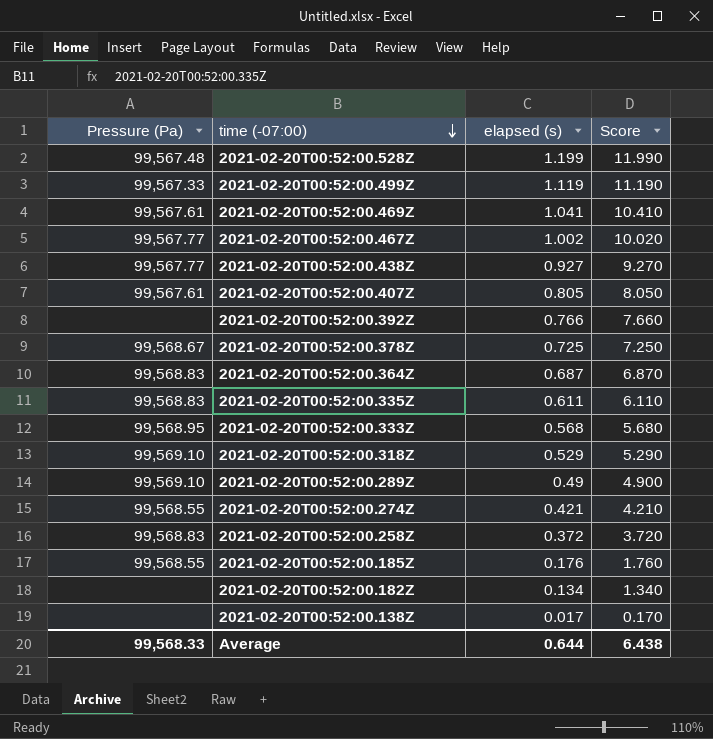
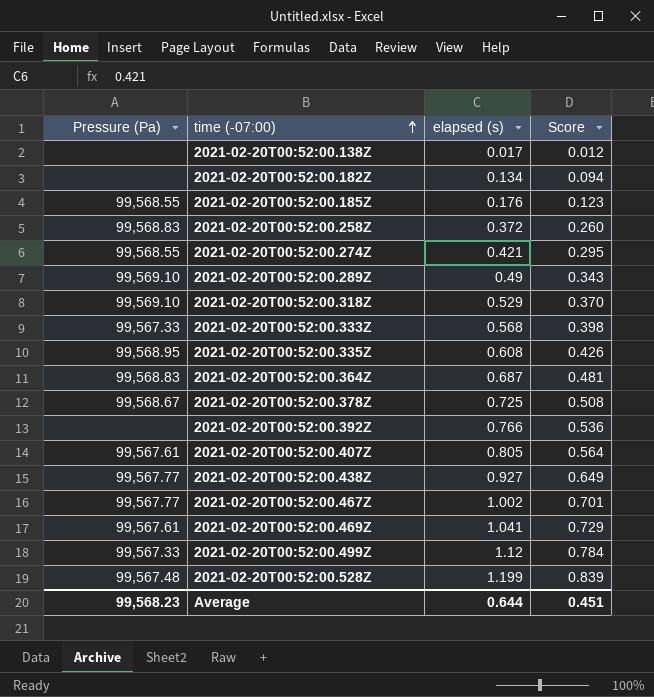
row order: time (-07:00) descending -> time (-07:00) ascending
column Score | formula: [elapsed (s)] * 10 -> [elapsed (s)] * 0.7
2021-02-20T00:52:00.333Z | Pressure (Pa): 99,568.95 -> 99,567.33
2021-02-20T00:52:00.335Z | Pressure (Pa): 99,568.83 -> 99,568.95
2021-02-20T00:52:00.335Z | elapsed (s): 0.611 -> 0.608
2021-02-20T00:52:00.499Z | elapsed (s): 1.119 -> 1.12
Average | Pressure (Pa): 99,568.33 -> 99,568.23
Average | Score: 6.438 -> 0.451

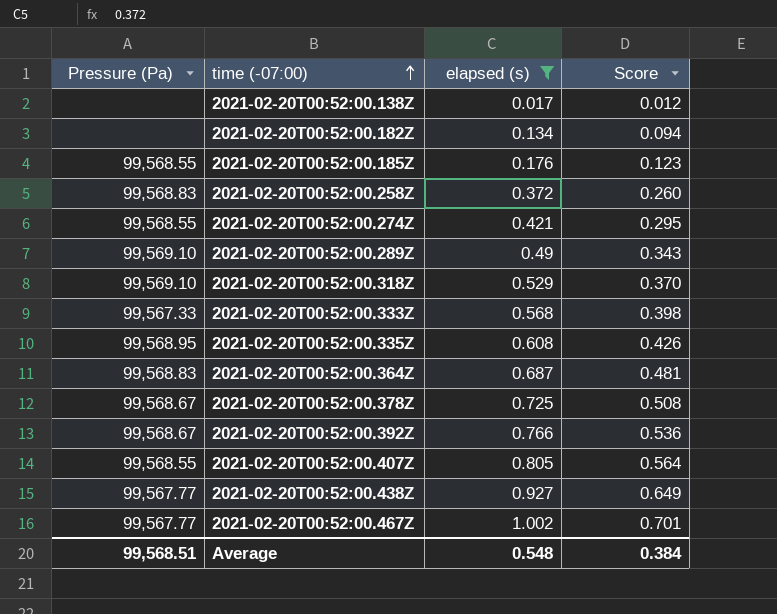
filter: none -> elapsed (s) <= 1.002
2021-02-20T00:52:00.392Z | Pressure (Pa): none -> 99,568.67
2021-02-20T00:52:00.407Z | Pressure (Pa): 99,567.61 -> 99,568.55
Average | Pressure (Pa): 99,568.23 -> 99,568.51
Average | elapsed (s): 0.644 -> 0.548
Average | Score: 0.451 -> 0.384

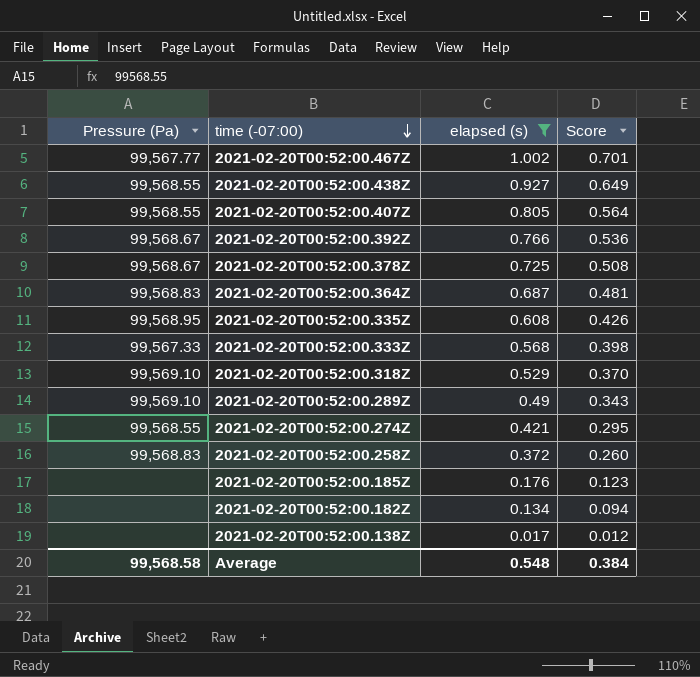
row order: time (-07:00) ascending -> time (-07:00) descending
2021-02-20T00:52:00.438Z | Pressure (Pa): 99,567.77 -> 99,568.55
2021-02-20T00:52:00.185Z | Pressure (Pa): 99,568.55 -> none
Average | Pressure (Pa): 99,568.51 -> 99,568.58

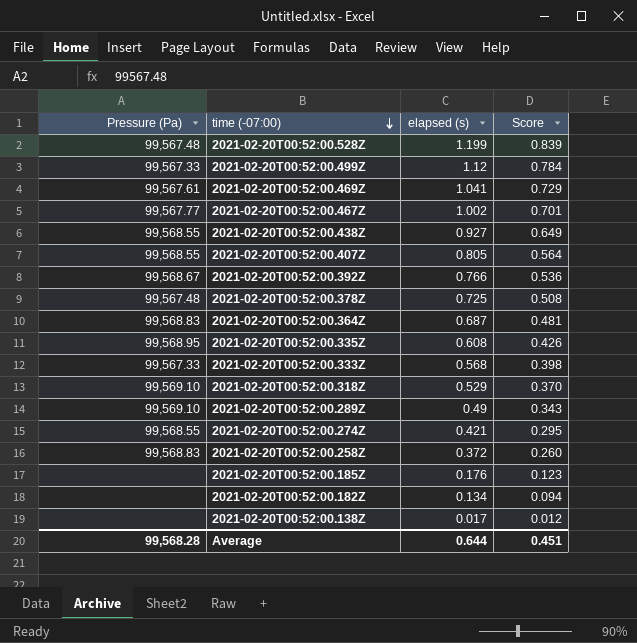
filter: elapsed (s) <= 1.002 -> none
2021-02-20T00:52:00.378Z | Pressure (Pa): 99,568.67 -> 99,567.48
Average | Pressure (Pa): 99,568.58 -> 99,568.28
Average | elapsed (s): 0.548 -> 0.644
Average | Score: 0.384 -> 0.451

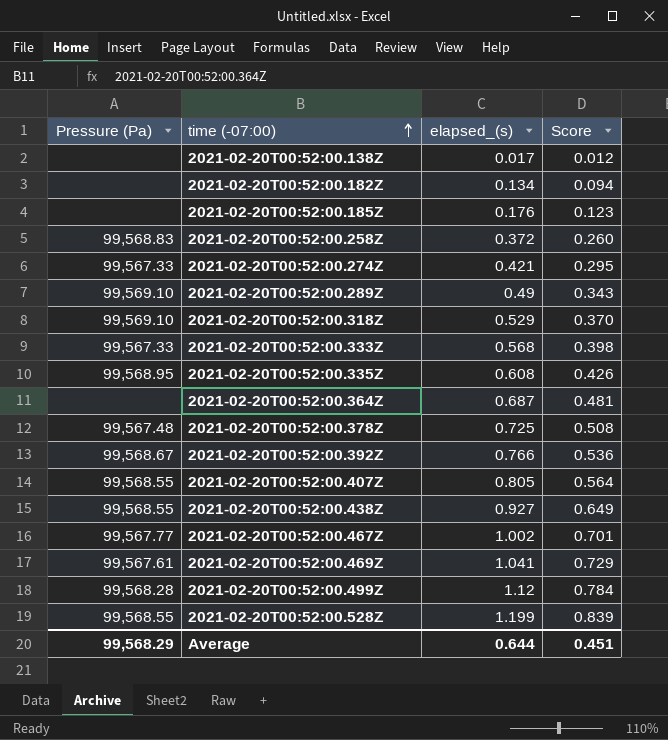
row order: time (-07:00) descending -> time (-07:00) ascending
column name: elapsed (s) -> elapsed_(s)
2021-02-20T00:52:00.274Z | Pressure (Pa): 99,568.55 -> 99,567.33
2021-02-20T00:52:00.364Z | Pressure (Pa): 99,568.83 -> none
2021-02-20T00:52:00.499Z | Pressure (Pa): 99,567.33 -> 99,568.28
2021-02-20T00:52:00.528Z | Pressure (Pa): 99,567.48 -> 99,568.55
Average | Pressure (Pa): 99,568.28 -> 99,568.29

